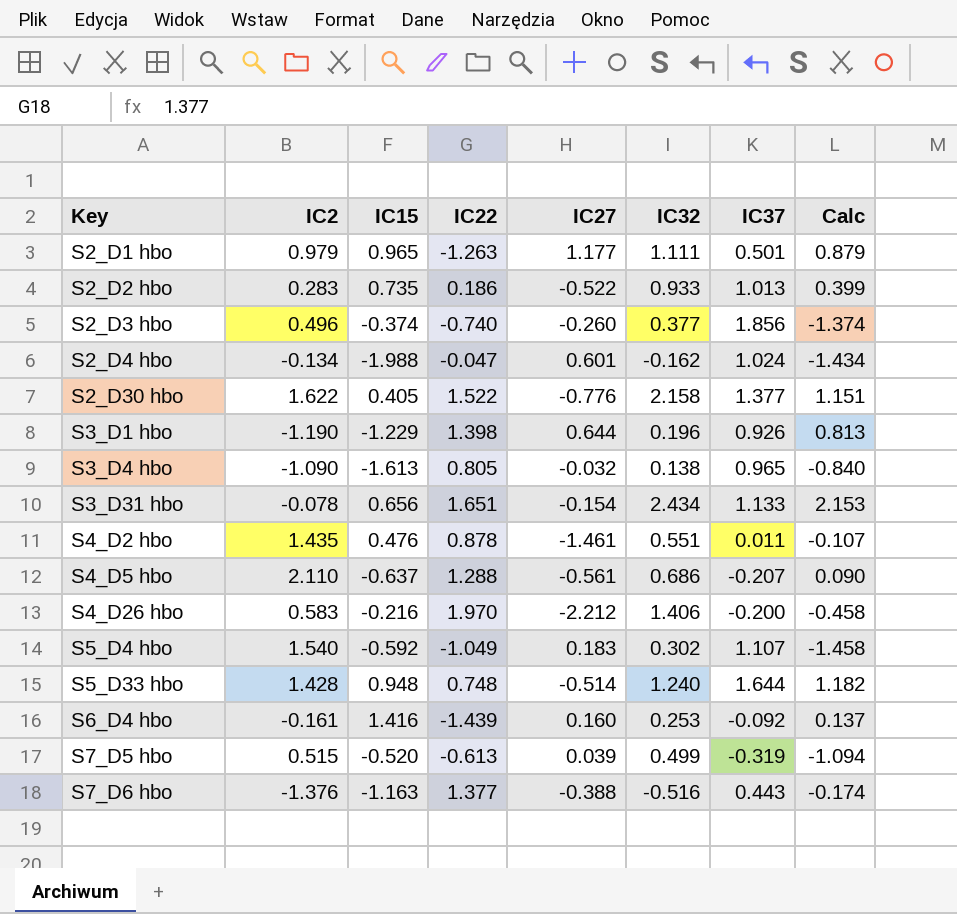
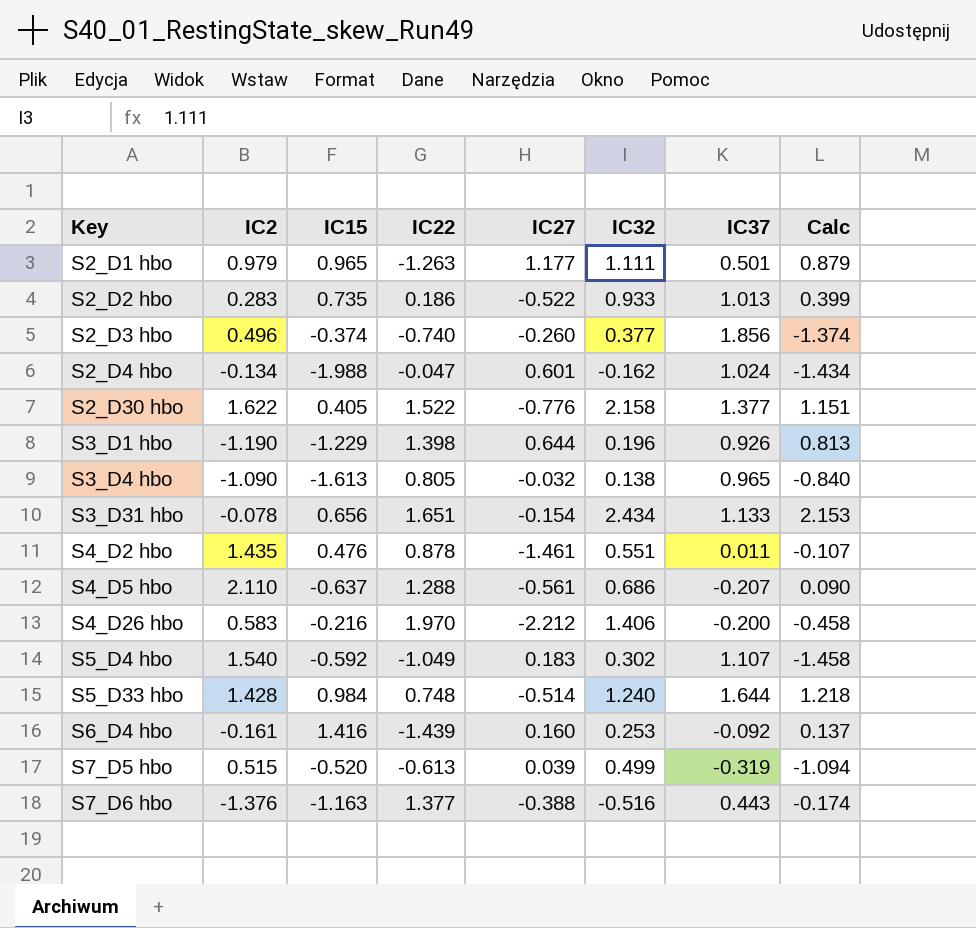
S5_D33 hbo | IC15: 0.948 -> 0.984
S5_D33 hbo | Calc: 1.182 -> 1.218

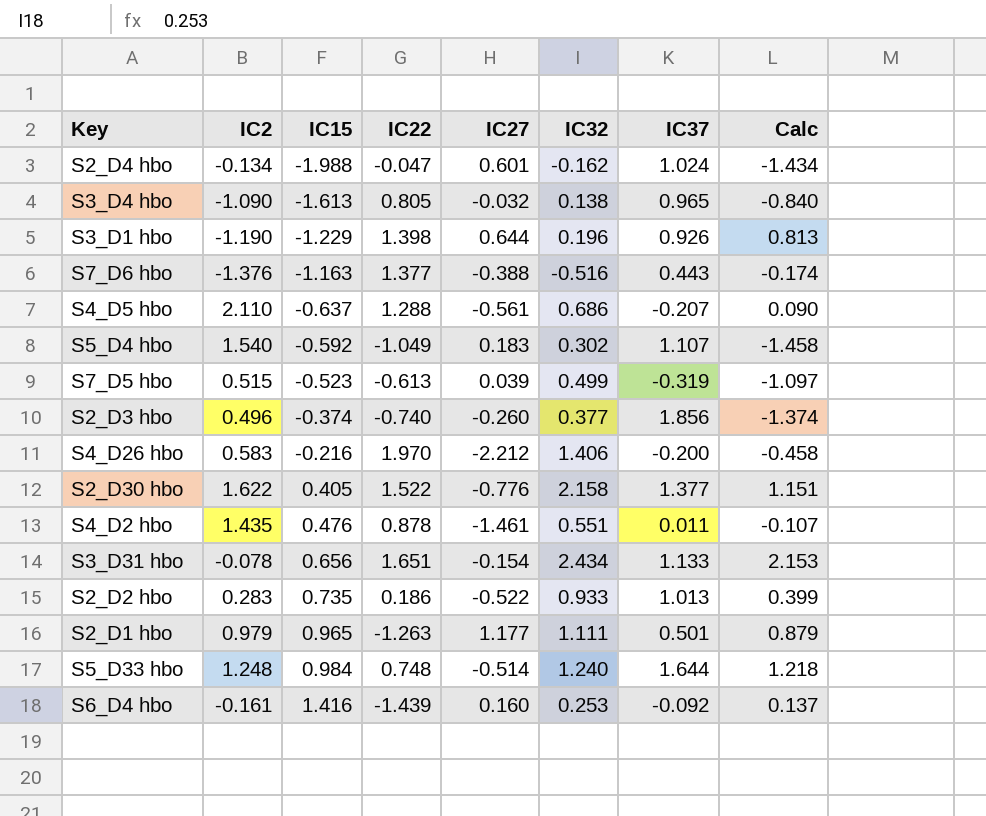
row order: Key ascending -> IC15 ascending
S7_D5 hbo | IC15: -0.520 -> -0.523
S7_D5 hbo | Calc: -1.094 -> -1.097
S5_D33 hbo | IC2: 1.428 -> 1.248

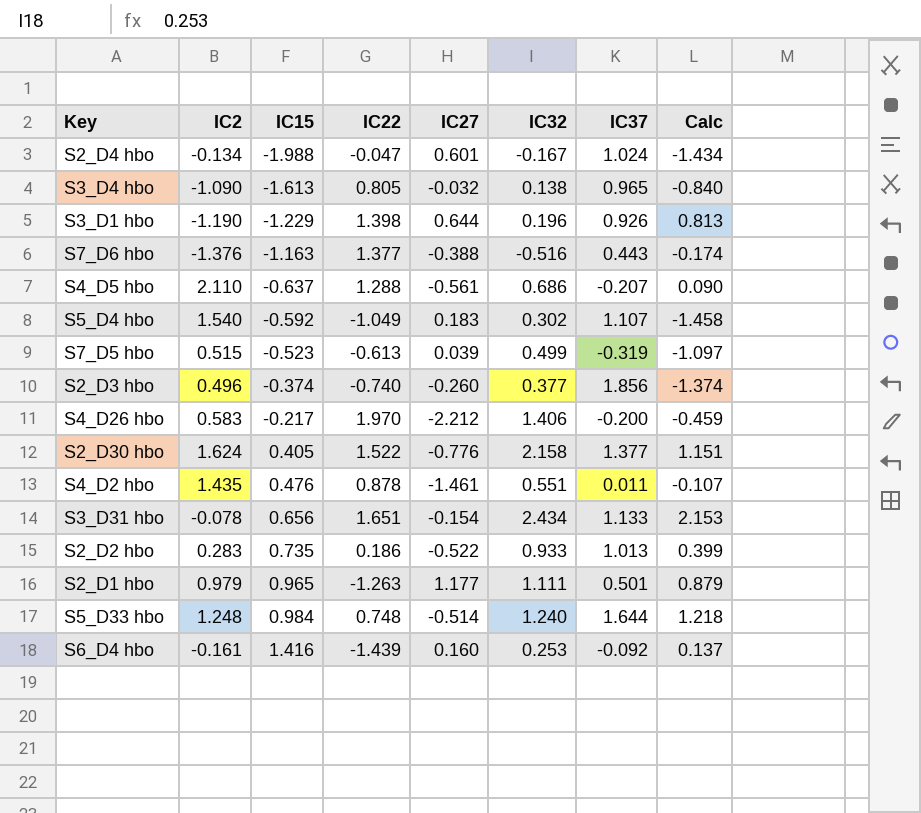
S2_D4 hbo | IC32: -0.162 -> -0.167
S4_D26 hbo | IC15: -0.216 -> -0.217
S4_D26 hbo | Calc: -0.458 -> -0.459
S2_D30 hbo | IC2: 1.622 -> 1.624

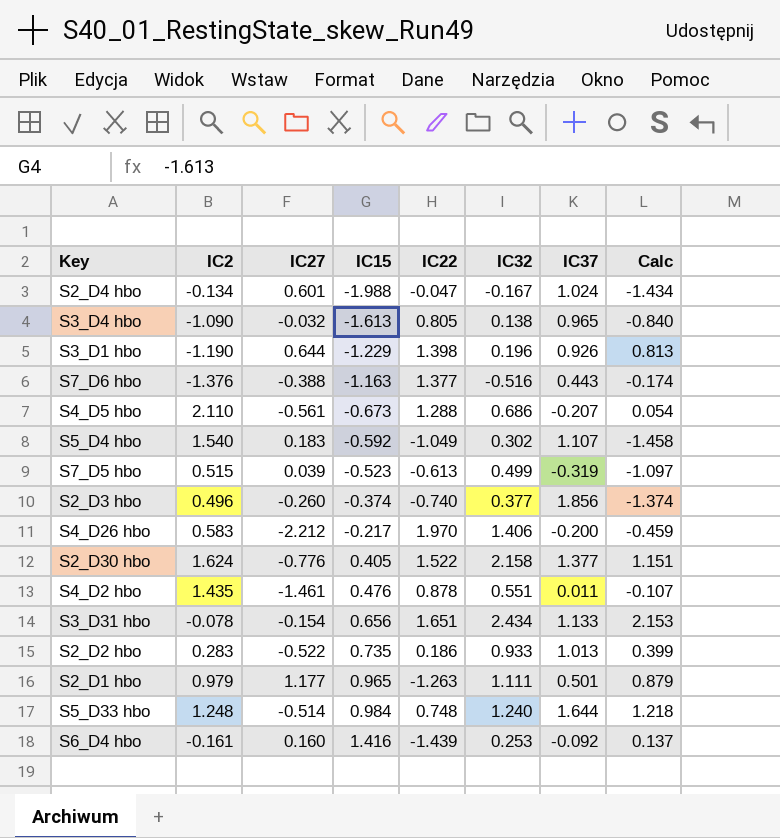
column IC27 | position: 5 -> 3
S4_D5 hbo | IC15: -0.637 -> -0.673
S4_D5 hbo | Calc: 0.090 -> 0.054

